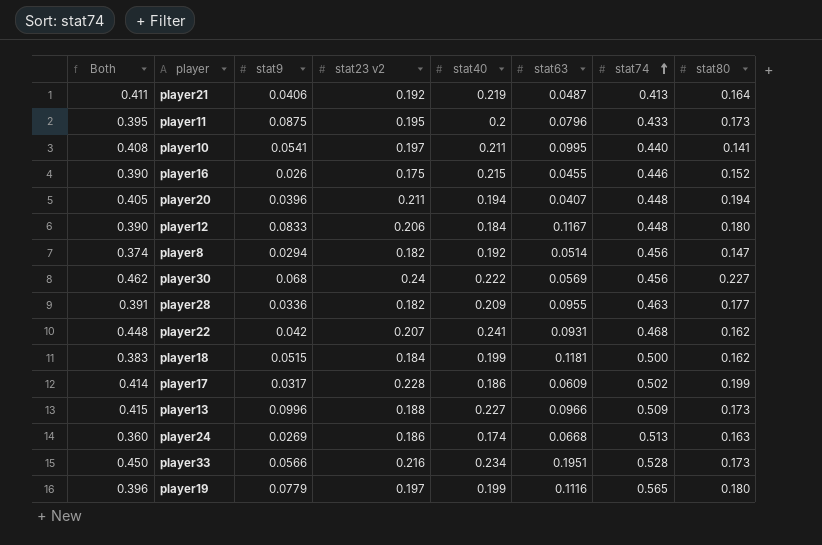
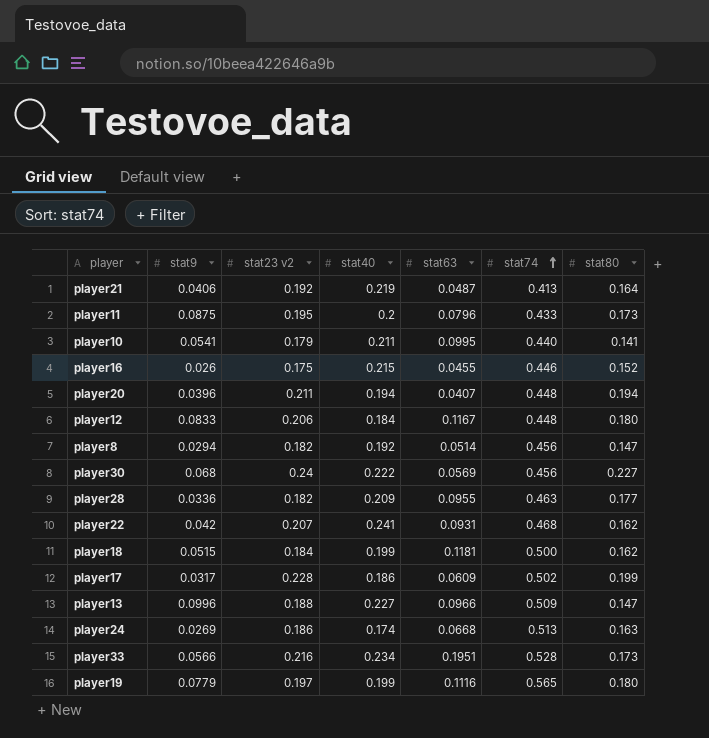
column Both | formula: [stat23 v2] + [stat40] -> none
player10 | stat23 v2: 0.197 -> 0.179
player13 | stat80: 0.173 -> 0.147

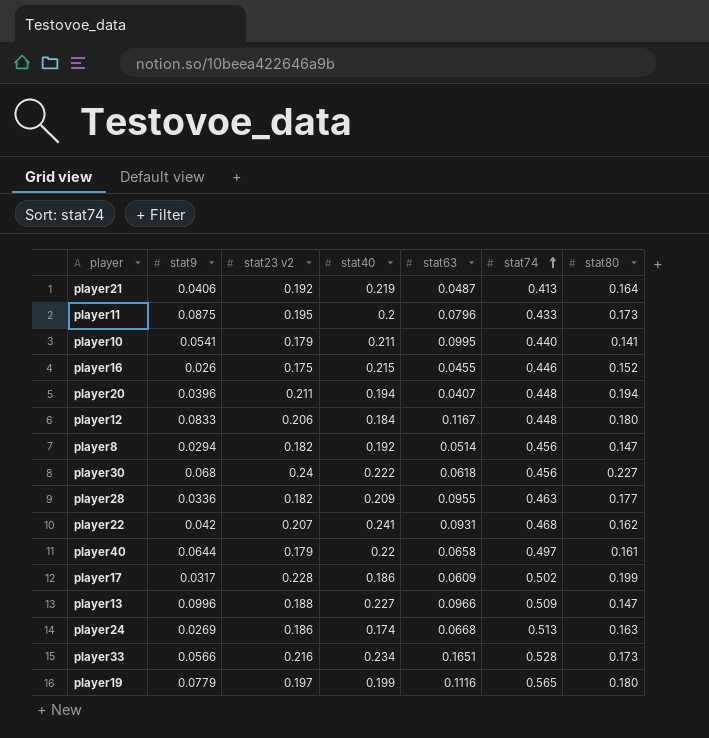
row player18: 0.0515 | 0.184 | 0.199 | 0.1181 | 0.500 | 0.162 -> none
player30 | stat63: 0.0569 -> 0.0618
row player40: none -> 0.0644 | 0.179 | 0.22 | 0.0658 | 0.497 | 0.161
player33 | stat63: 0.1951 -> 0.1651

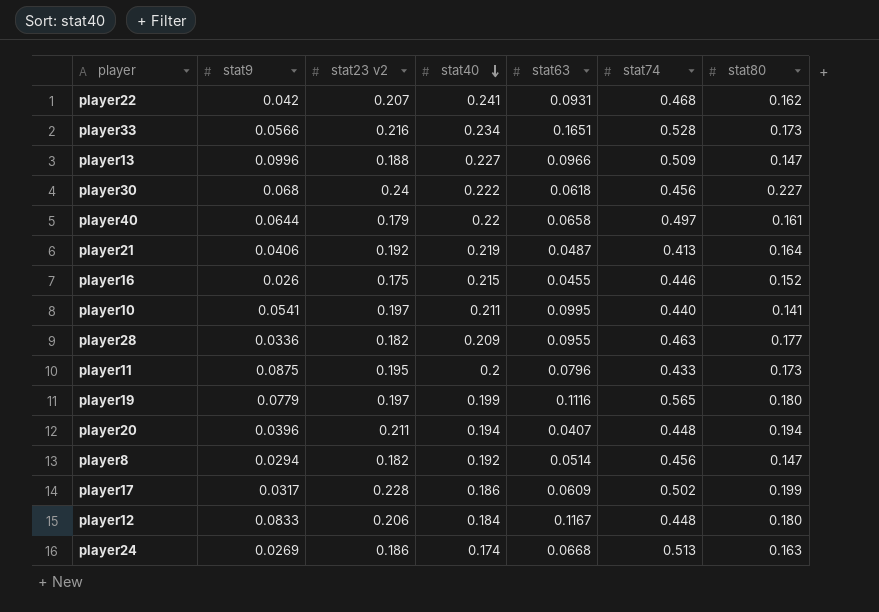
row order: stat74 ascending -> stat40 descending
player10 | stat23 v2: 0.179 -> 0.197

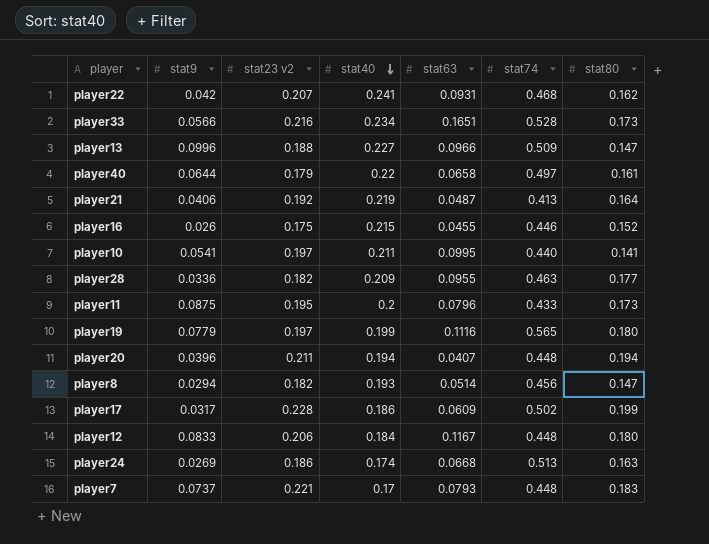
row player30: 0.068 | 0.24 | 0.222 | 0.0618 | 0.456 | 0.227 -> none
player8 | stat40: 0.192 -> 0.193
row player7: none -> 0.0737 | 0.221 | 0.17 | 0.0793 | 0.448 | 0.183

